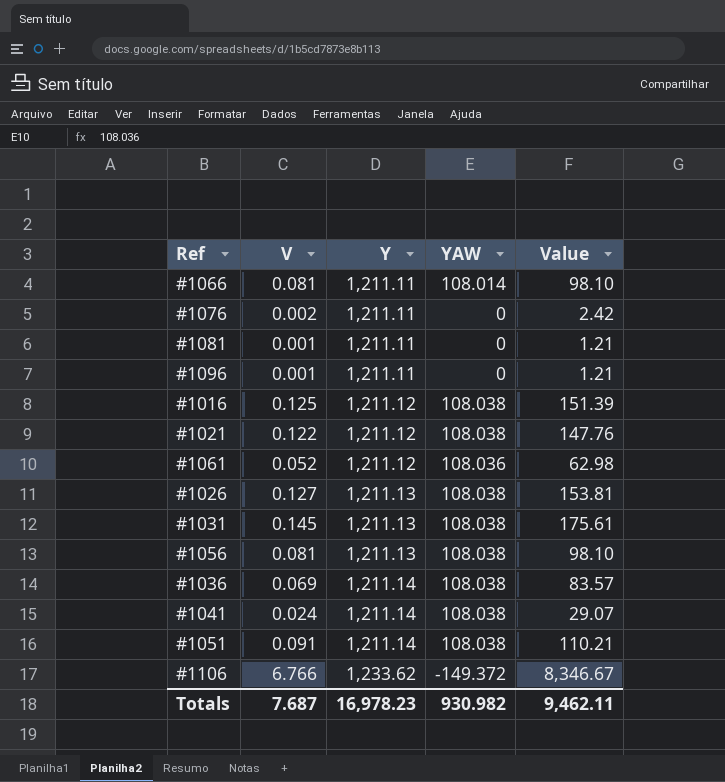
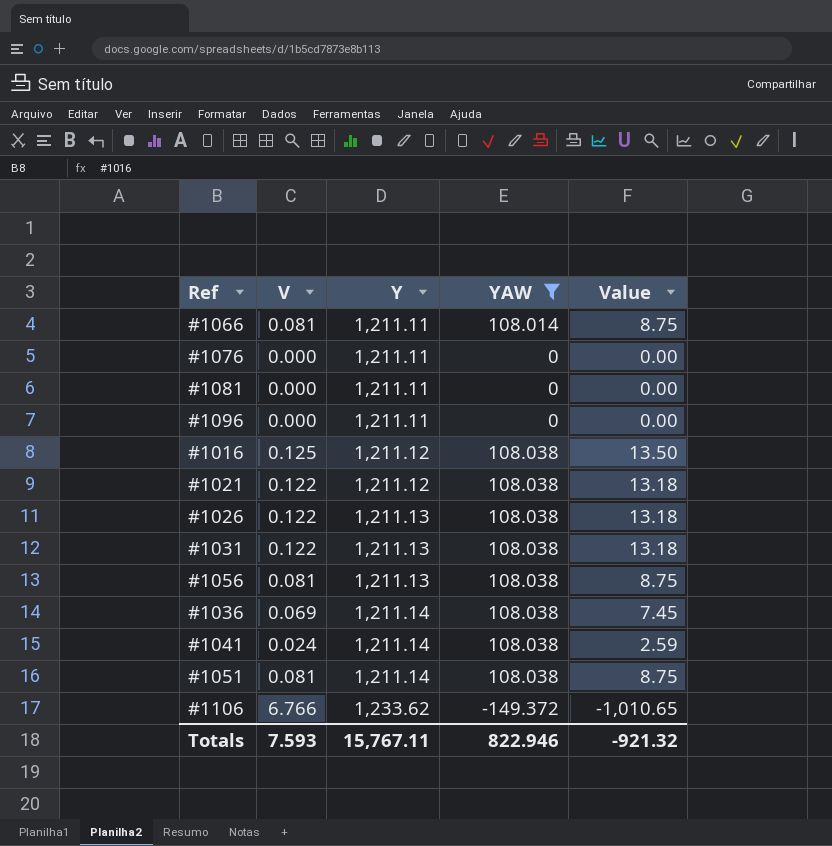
filter: none -> YAW != 108.036
column Value | formula: [V] * [Y] -> [V] * [YAW]
#1076 | V: 0.002 -> 0.000
#1081 | V: 0.001 -> 0.000
#1096 | V: 0.001 -> 0.000
#1026 | V: 0.127 -> 0.122
#1031 | V: 0.145 -> 0.122
#1051 | V: 0.091 -> 0.081
Totals | V: 7.687 -> 7.593
Totals | Y: 16,978.23 -> 15,767.11
Totals | YAW: 930.982 -> 822.946
Totals | Value: 9,462.11 -> -921.32

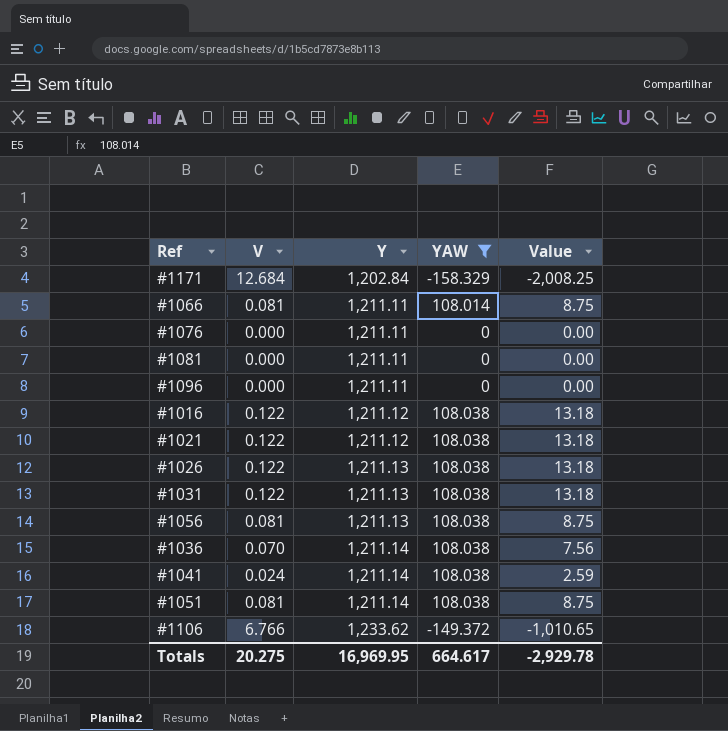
row #1171: none -> 12.684 | 1,202.84 | -158.329 | -2,008.25
#1016 | V: 0.125 -> 0.122
#1016 | Value: 13.50 -> 13.18
#1036 | V: 0.069 -> 0.070
#1036 | Value: 7.45 -> 7.56
Totals | V: 7.593 -> 20.275
Totals | Y: 15,767.11 -> 16,969.95
Totals | YAW: 822.946 -> 664.617
Totals | Value: -921.32 -> -2,929.78

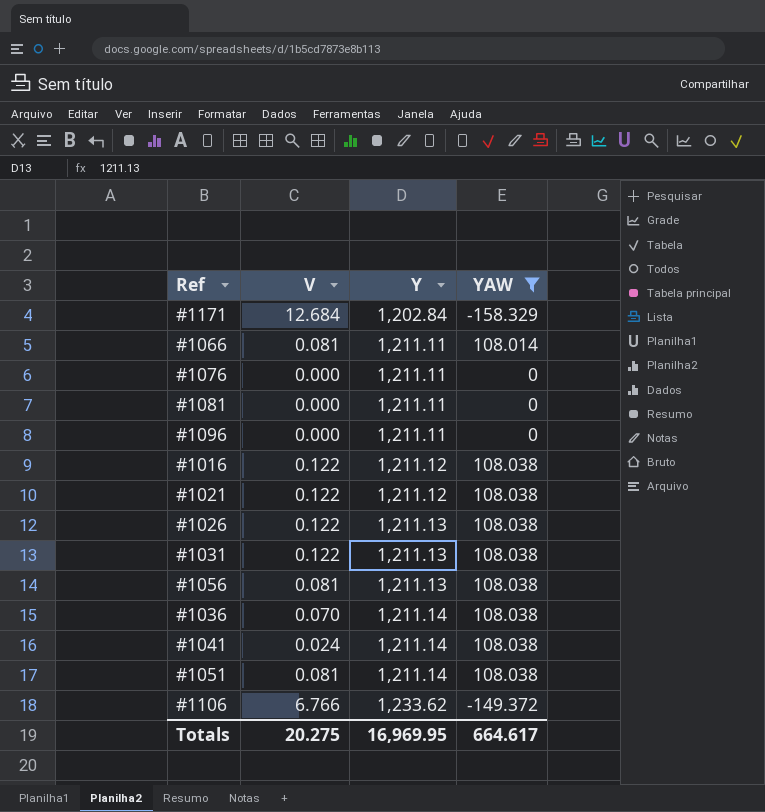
column Value | formula: [V] * [YAW] -> none

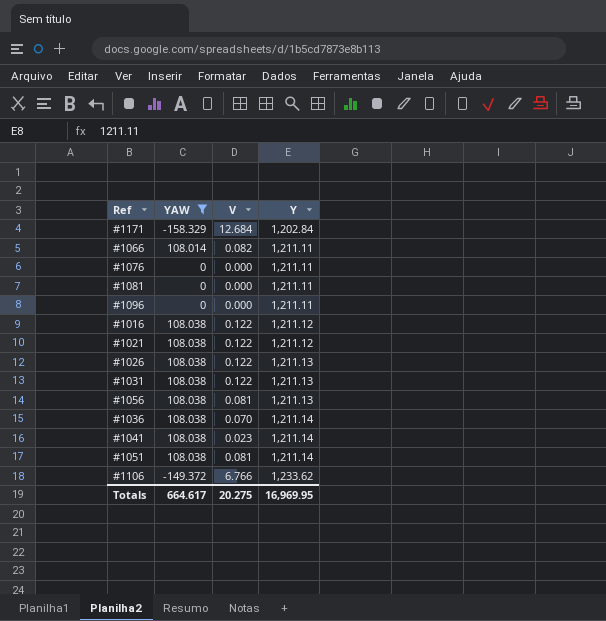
column YAW | position: 4 -> 2
#1066 | V: 0.081 -> 0.082
#1041 | V: 0.024 -> 0.023

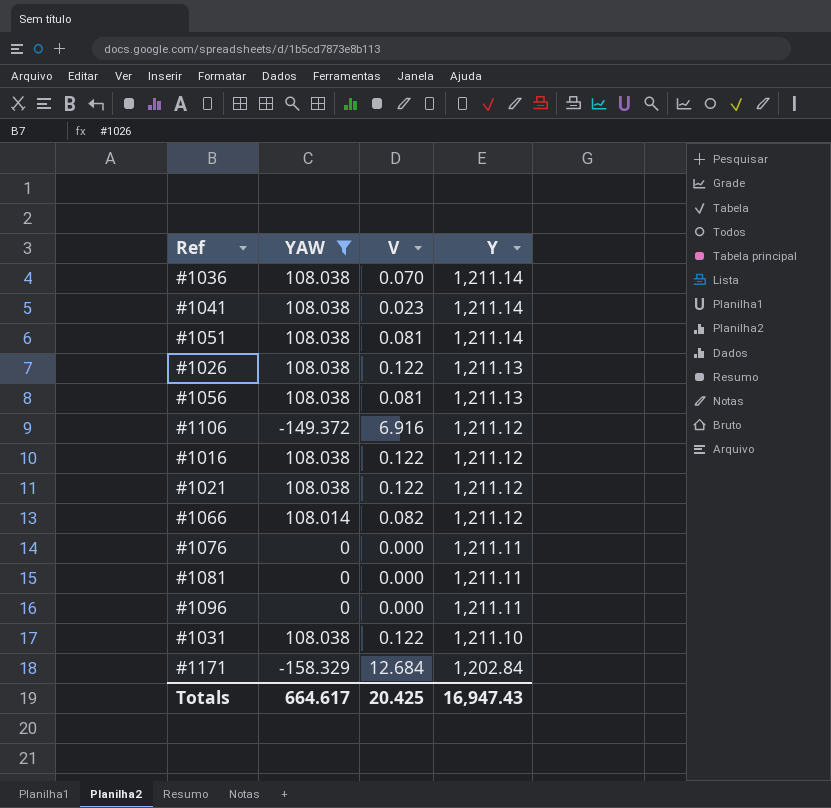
row order: Y ascending -> Y descending
#1106 | V: 6.766 -> 6.916
#1106 | Y: 1,233.62 -> 1,211.12
#1066 | Y: 1,211.11 -> 1,211.12
#1031 | Y: 1,211.13 -> 1,211.10
Totals | V: 20.275 -> 20.425
Totals | Y: 16,969.95 -> 16,947.43

